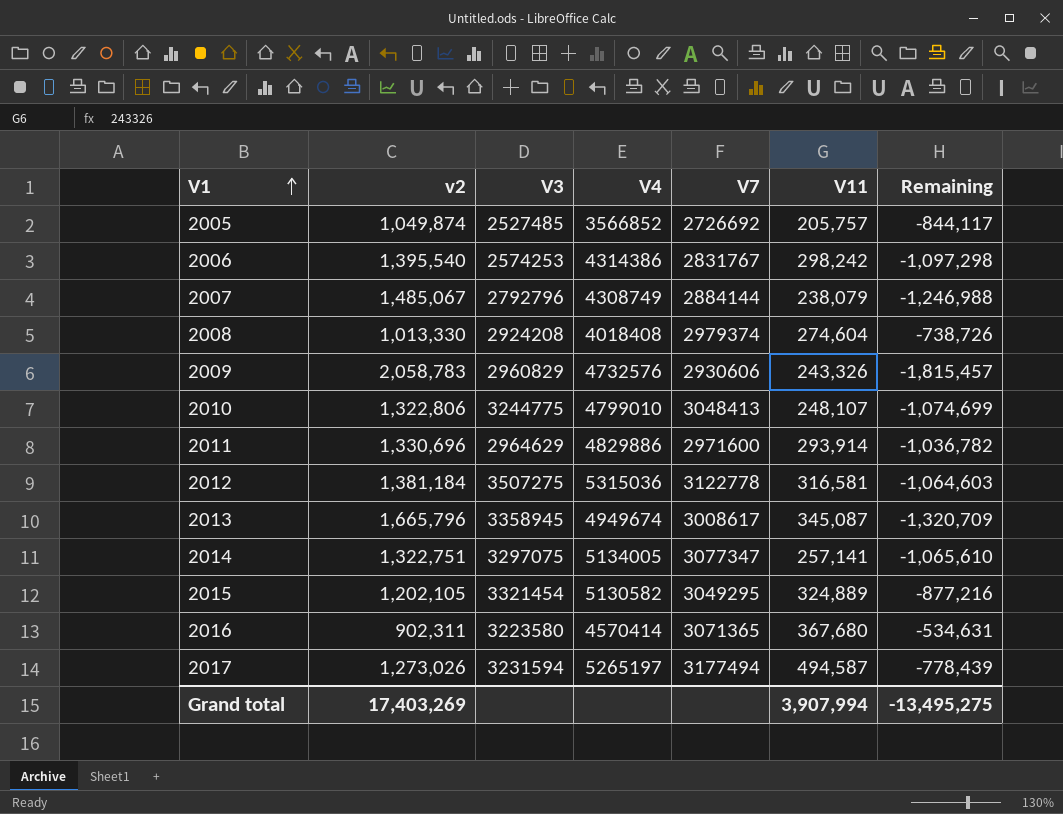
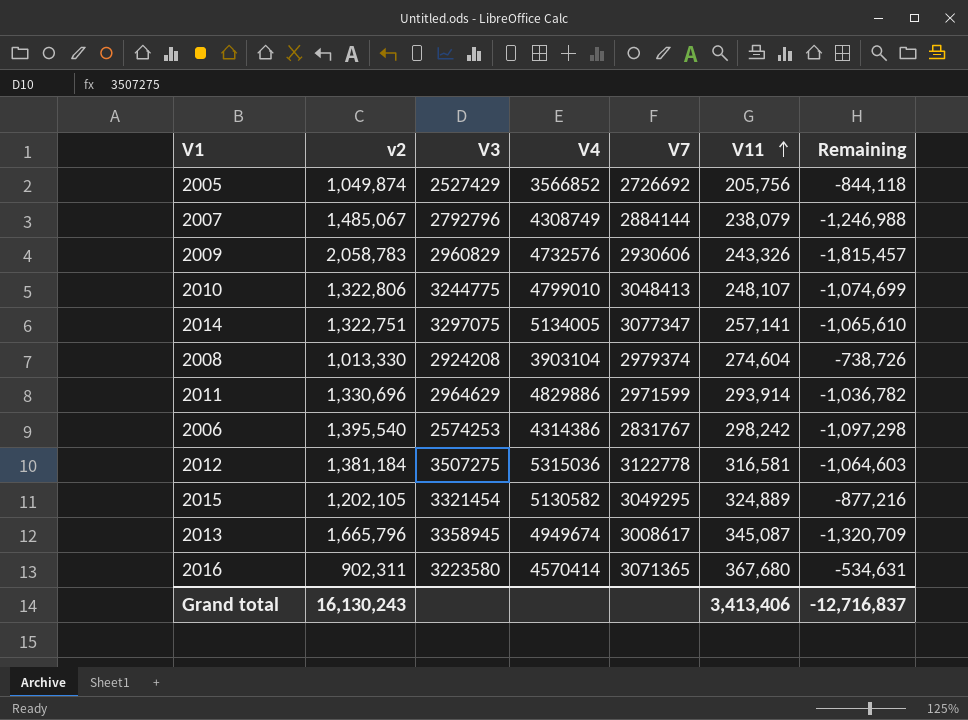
row order: V1 ascending -> V11 ascending
row 2017: 1,273,026 | 3231594 | 5265197 | 3177494 | 494,587 | -778,439 -> none
2005 | V3: 2527485 -> 2527429
2005 | V11: 205,757 -> 205,756
2005 | Remaining: -844,117 -> -844,118
2008 | V4: 4018408 -> 3903104
2011 | V7: 2971600 -> 2971599
Grand total | v2: 17,403,269 -> 16,130,243
Grand total | V11: 3,907,994 -> 3,413,406
Grand total | Remaining: -13,495,275 -> -12,716,837

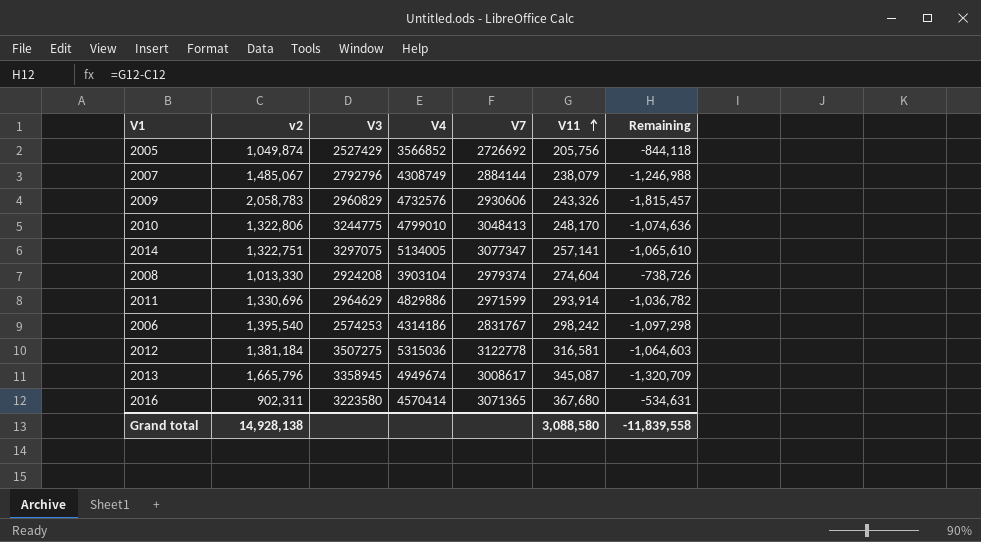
row 2015: 1,202,105 | 3321454 | 5130582 | 3049295 | 324,889 | -877,216 -> none
2010 | V11: 248,107 -> 248,170
2010 | Remaining: -1,074,699 -> -1,074,636
2006 | V4: 4314386 -> 4314186
Grand total | v2: 16,130,243 -> 14,928,138
Grand total | V11: 3,413,406 -> 3,088,580
Grand total | Remaining: -12,716,837 -> -11,839,558

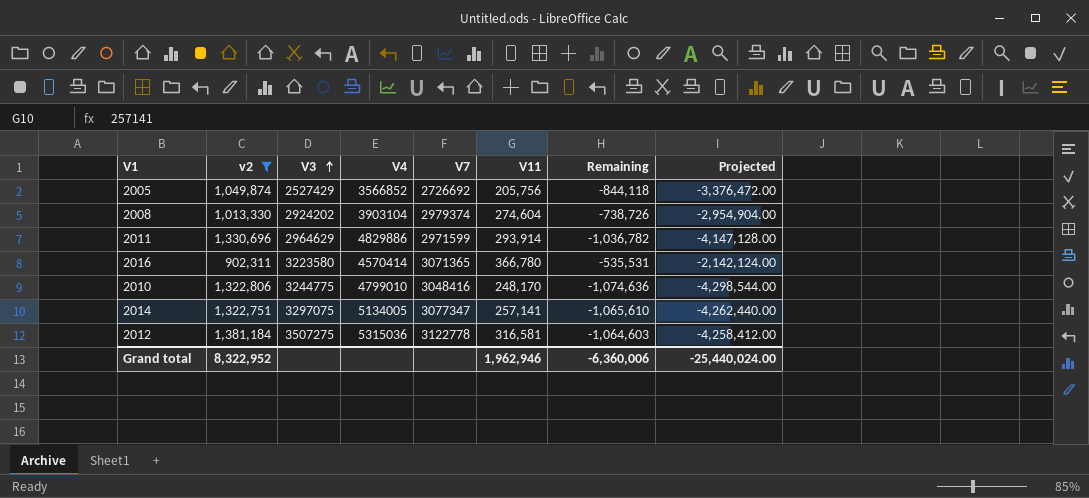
filter: none -> v2 <= 1,381,184
row order: V11 ascending -> V3 ascending
column Projected | formula: none -> [Remaining] * 4
2008 | V3: 2924208 -> 2924202
2016 | V11: 367,680 -> 366,780
2016 | Remaining: -534,631 -> -535,531
2010 | V7: 3048413 -> 3048416
Grand total | v2: 14,928,138 -> 8,322,952
Grand total | V11: 3,088,580 -> 1,962,946
Grand total | Remaining: -11,839,558 -> -6,360,006

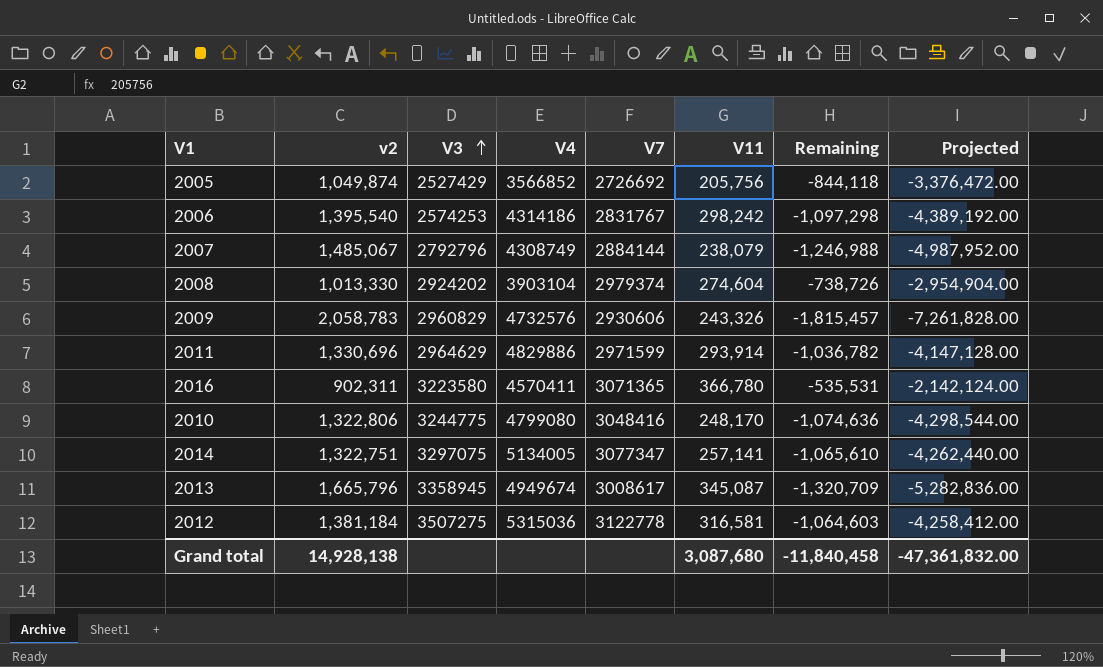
filter: v2 <= 1,381,184 -> none
2016 | V4: 4570414 -> 4570411
2010 | V4: 4799010 -> 4799080
Grand total | v2: 8,322,952 -> 14,928,138
Grand total | V11: 1,962,946 -> 3,087,680
Grand total | Remaining: -6,360,006 -> -11,840,458
Grand total | Projected: -25,440,024.00 -> -47,361,832.00

